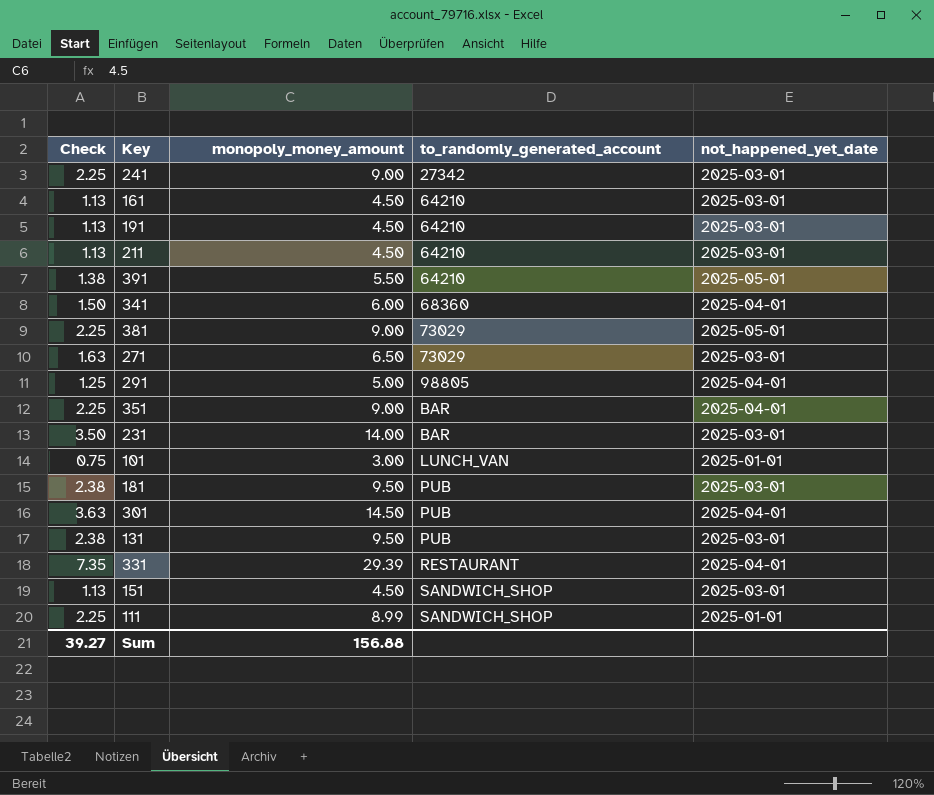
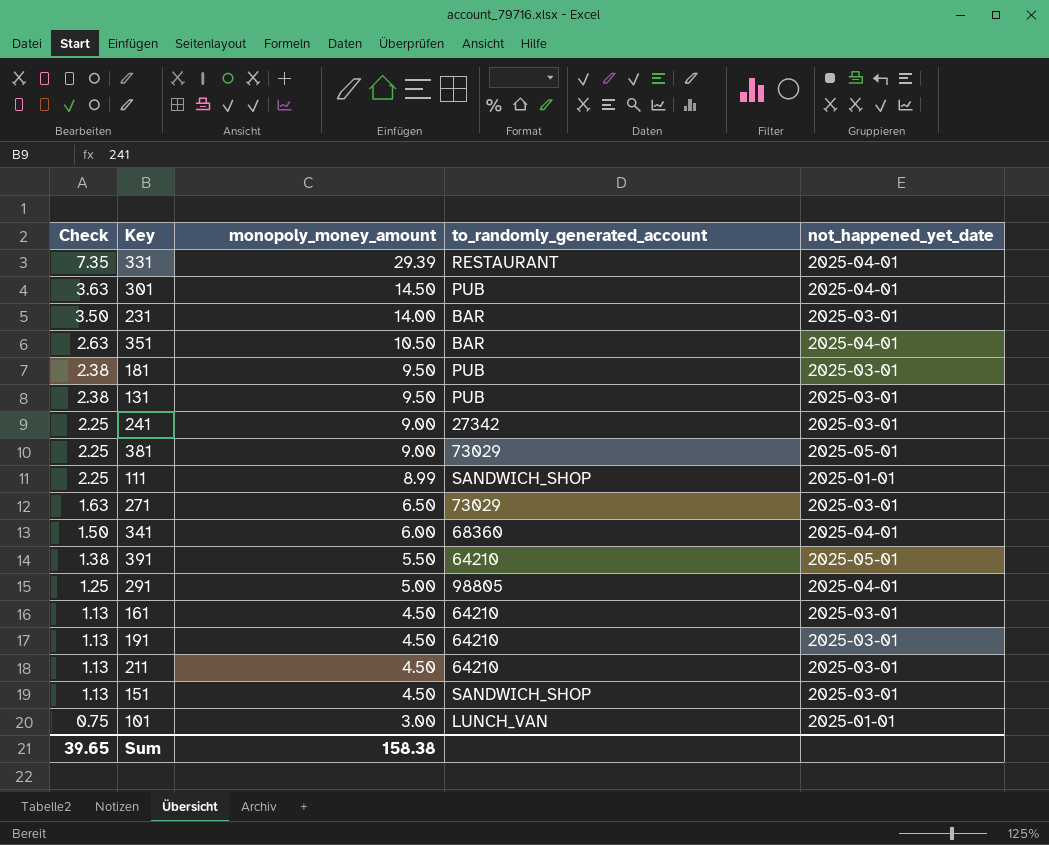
row order: to_randomly_generated_account ascending -> Check descending
351 | Check: 2.25 -> 2.63
351 | monopoly_money_amount: 9.00 -> 10.50
Sum | Check: 39.27 -> 39.65
Sum | monopoly_money_amount: 156.88 -> 158.38

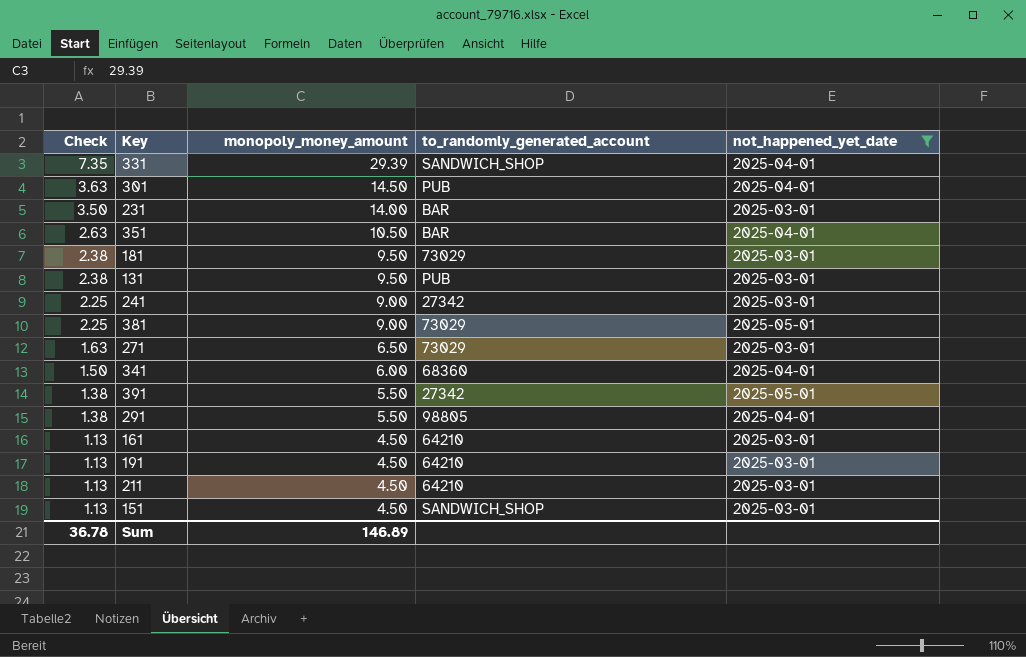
filter: none -> not_happened_yet_date != 2025-01-01
331 | to_randomly_generated_account: RESTAURANT -> SANDWICH_SHOP
181 | to_randomly_generated_account: PUB -> 73029
391 | to_randomly_generated_account: 64210 -> 27342
291 | Check: 1.25 -> 1.38
291 | monopoly_money_amount: 5.00 -> 5.50
Sum | Check: 39.65 -> 36.78
Sum | monopoly_money_amount: 158.38 -> 146.89

